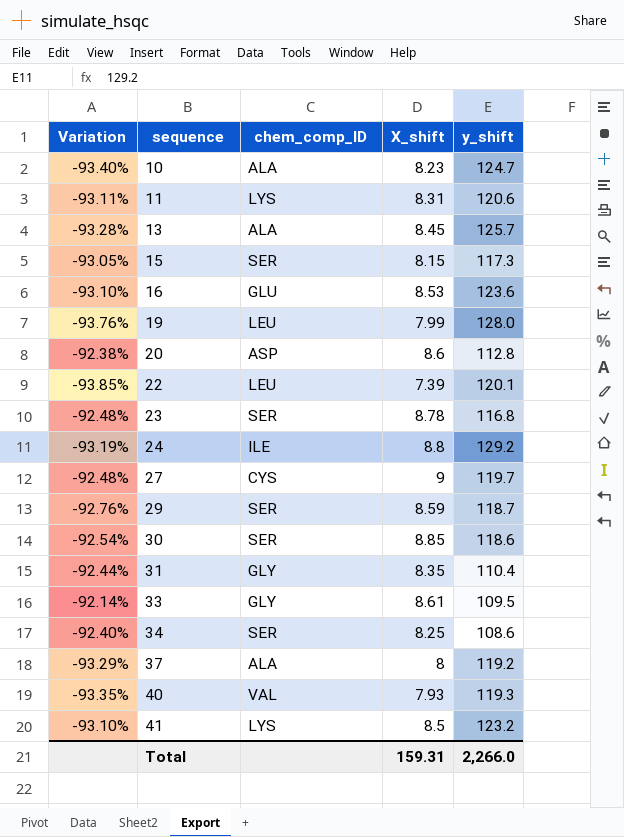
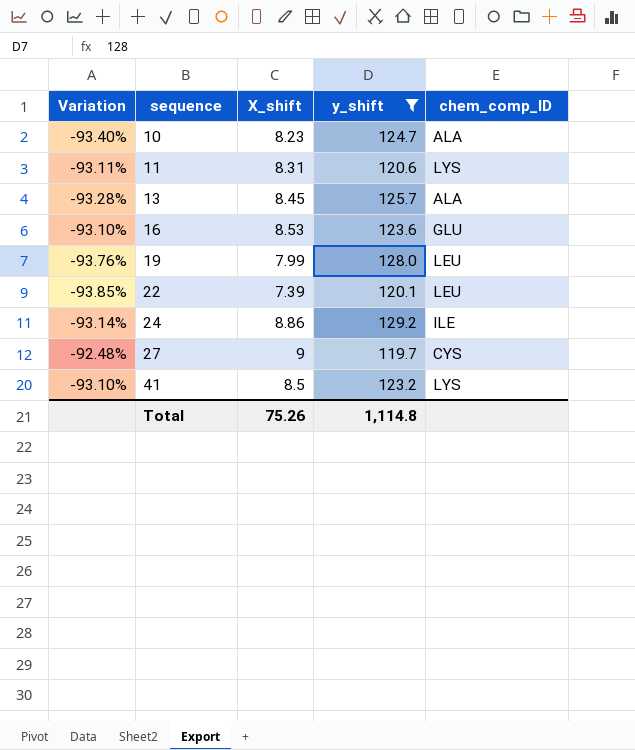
filter: none -> y_shift >= 119.7
column chem_comp_ID | position: 3 -> 5
24 | Variation: -93.19% -> -93.14%
24 | X_shift: 8.8 -> 8.86
Total | X_shift: 159.31 -> 75.26
Total | y_shift: 2,266.0 -> 1,114.8

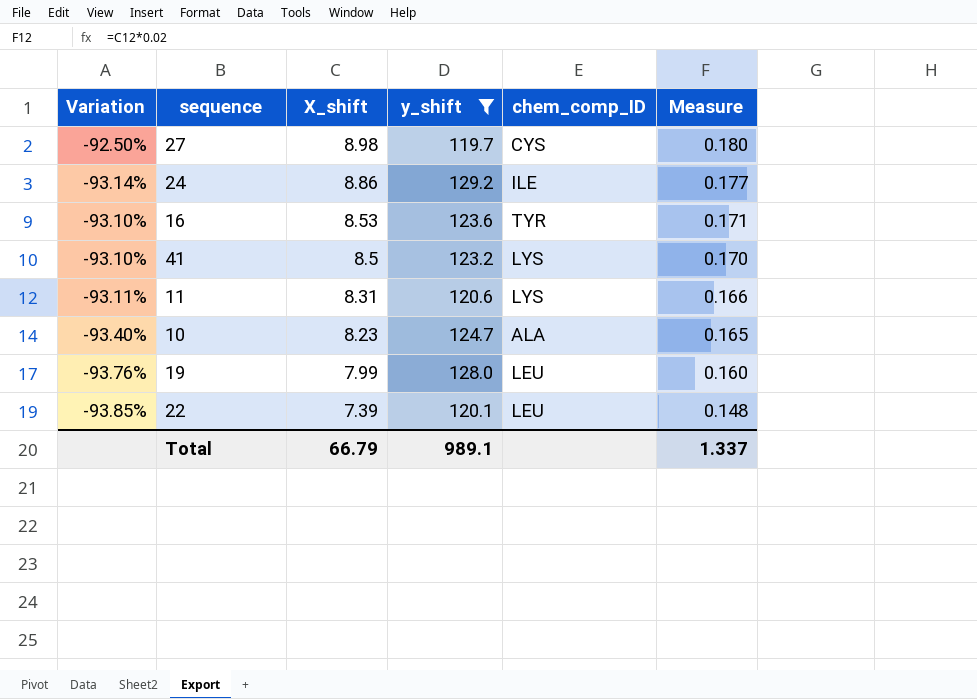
row order: sequence ascending -> X_shift descending
column Measure | formula: none -> [X_shift] * 0.02
row 13: -93.28% | 8.45 | 125.7 | ALA -> none
27 | Variation: -92.48% -> -92.50%
27 | X_shift: 9 -> 8.98
16 | chem_comp_ID: GLU -> TYR
Total | X_shift: 75.26 -> 66.79
Total | y_shift: 1,114.8 -> 989.1

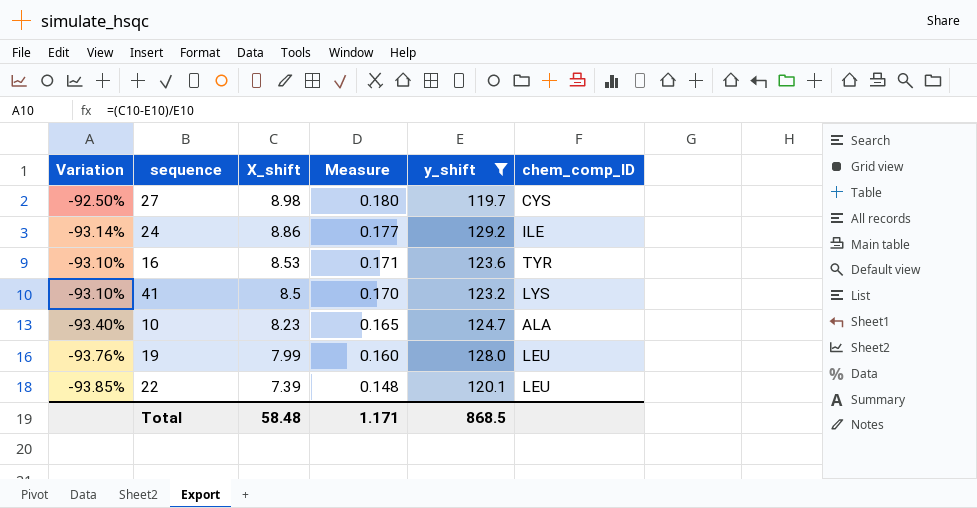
column Measure | position: 6 -> 4
row 11: -93.11% | 8.31 | 120.6 | LYS | 0.166 -> none
Total | X_shift: 66.79 -> 58.48
Total | Measure: 1.337 -> 1.171
Total | y_shift: 989.1 -> 868.5

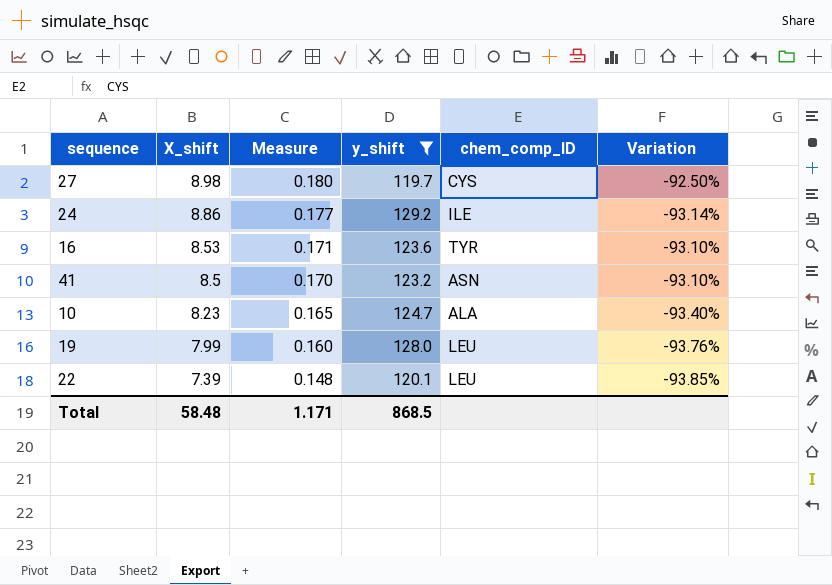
column Variation | position: 1 -> 6
41 | chem_comp_ID: LYS -> ASN

